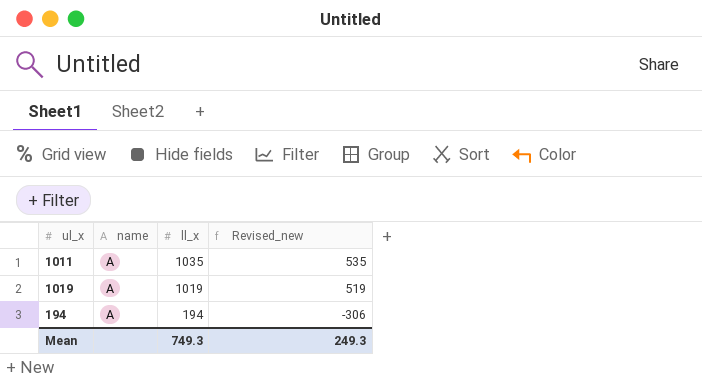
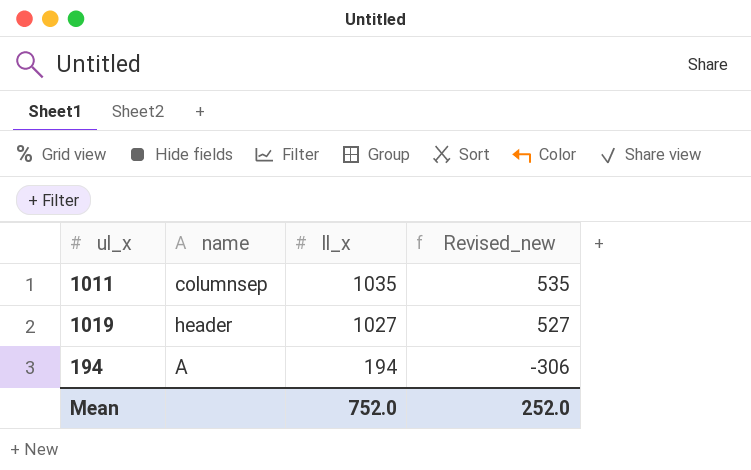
1011 | name: A -> columnsep
1019 | name: A -> header
1019 | ll_x: 1019 -> 1027
1019 | Revised_new: 519 -> 527
Mean | ll_x: 749.3 -> 752.0
Mean | Revised_new: 249.3 -> 252.0

